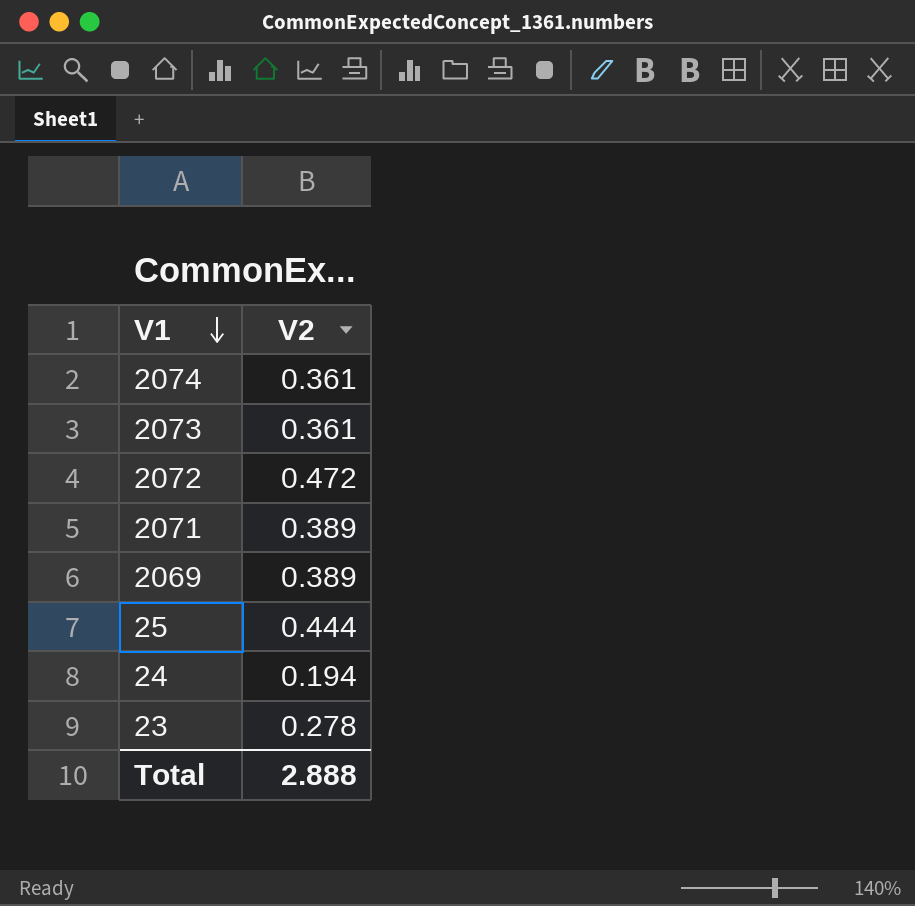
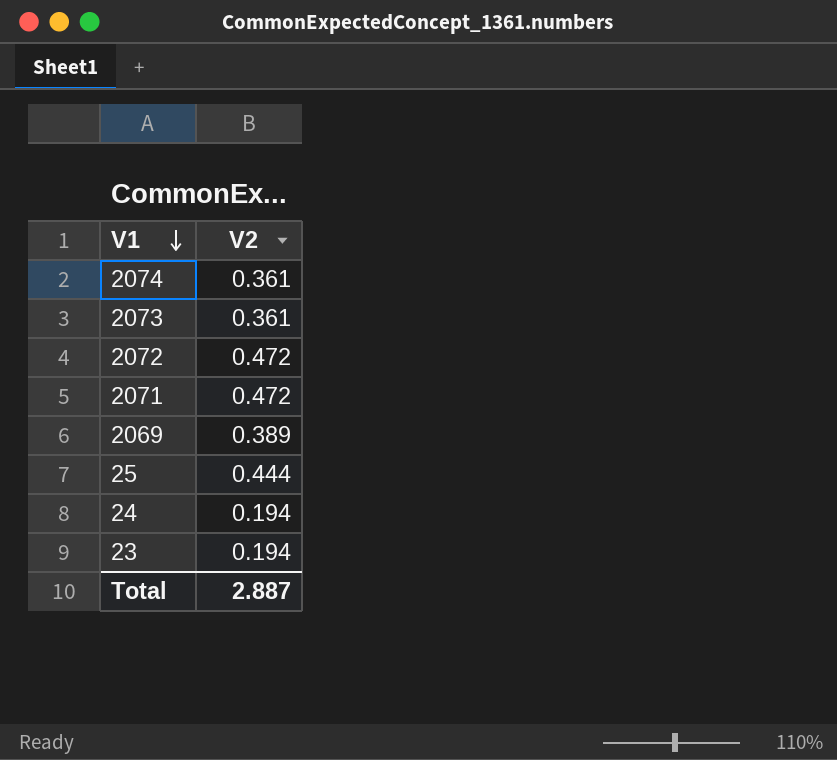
2071 | V2: 0.389 -> 0.472
23 | V2: 0.278 -> 0.194
Total | V2: 2.888 -> 2.887

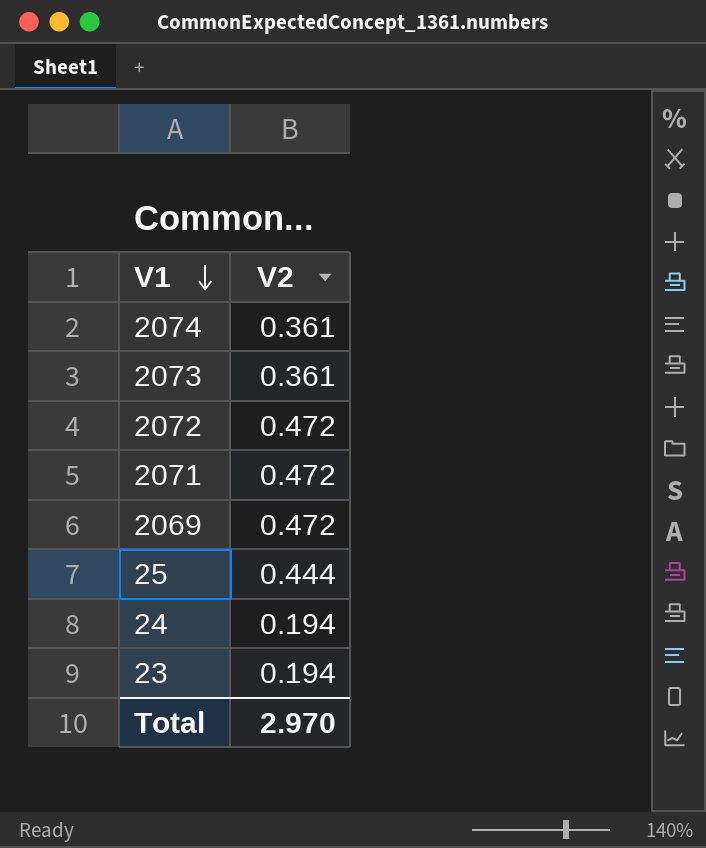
2069 | V2: 0.389 -> 0.472
Total | V2: 2.887 -> 2.970

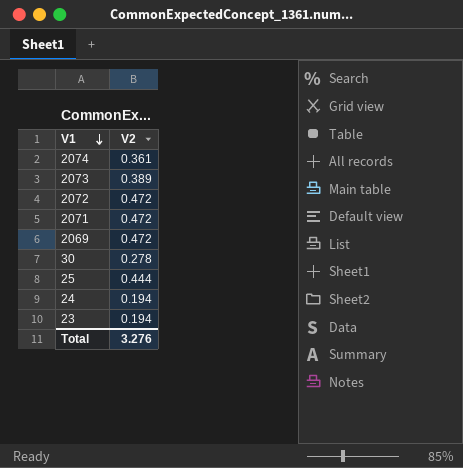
2073 | V2: 0.361 -> 0.389
row 30: none -> 0.278
Total | V2: 2.970 -> 3.276

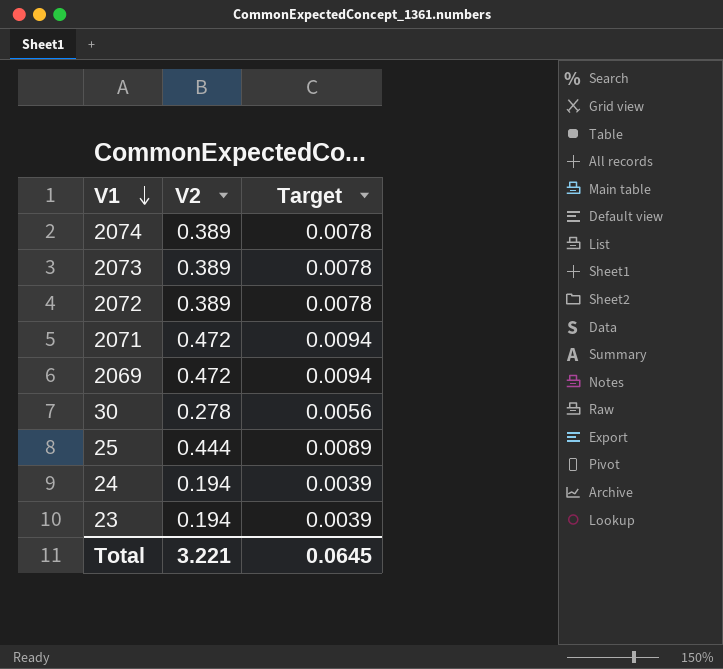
column Target | formula: none -> [V2] * 0.02
2074 | V2: 0.361 -> 0.389
2072 | V2: 0.472 -> 0.389
Total | V2: 3.276 -> 3.221

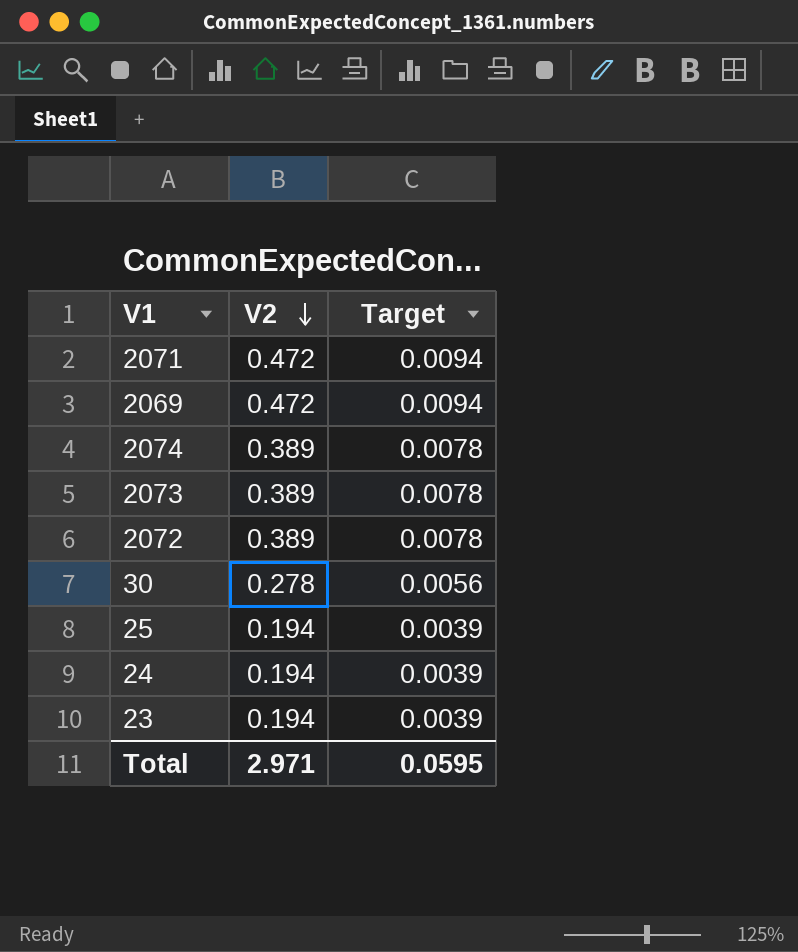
row order: V1 descending -> V2 descending
25 | V2: 0.444 -> 0.194
25 | Target: 0.0089 -> 0.0039
Total | V2: 3.221 -> 2.971
Total | Target: 0.0645 -> 0.0595

